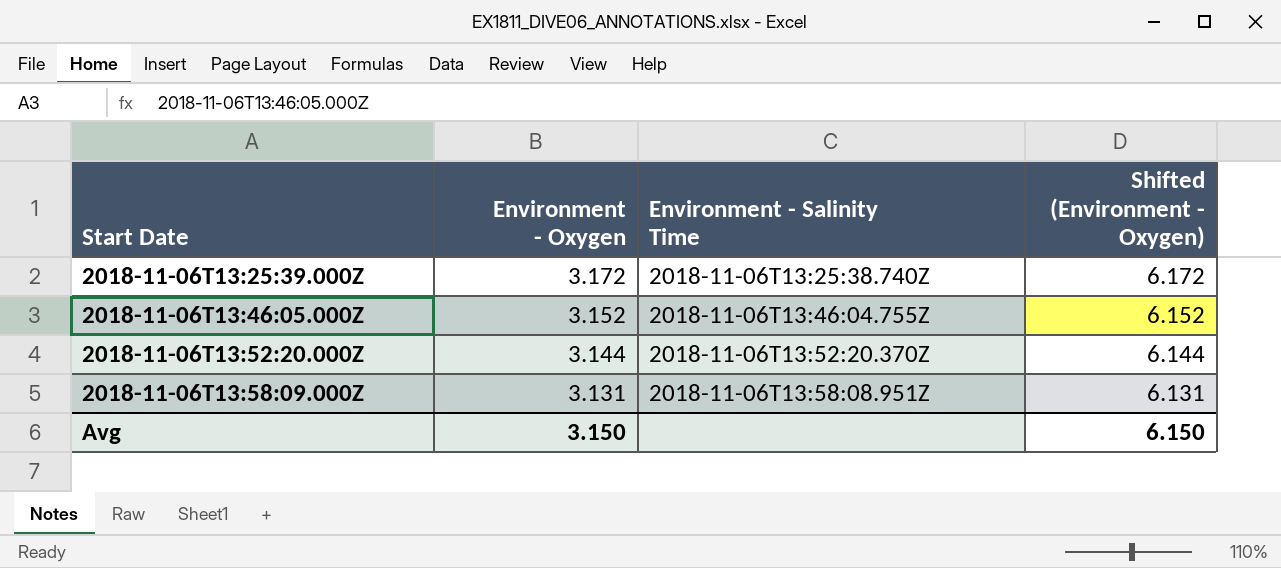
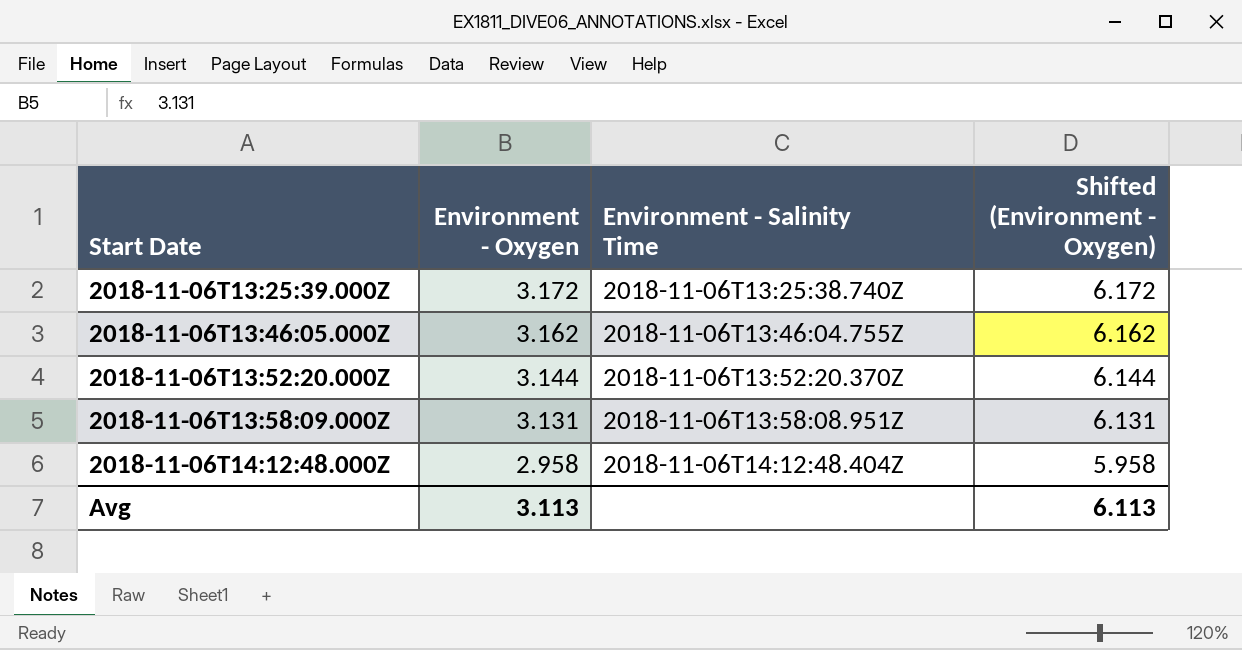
2018-11-06T13:46:05.000Z | Environment - Oxygen: 3.152 -> 3.162
2018-11-06T13:46:05.000Z | Shifted (Environment - Oxygen): 6.152 -> 6.162
row 2018-11-06T14:12:48.000Z: none -> 2.958 | 2018-11-06T14:12:48.404Z | 5.958
Avg | Environment - Oxygen: 3.150 -> 3.113
Avg | Shifted (Environment - Oxygen): 6.150 -> 6.113

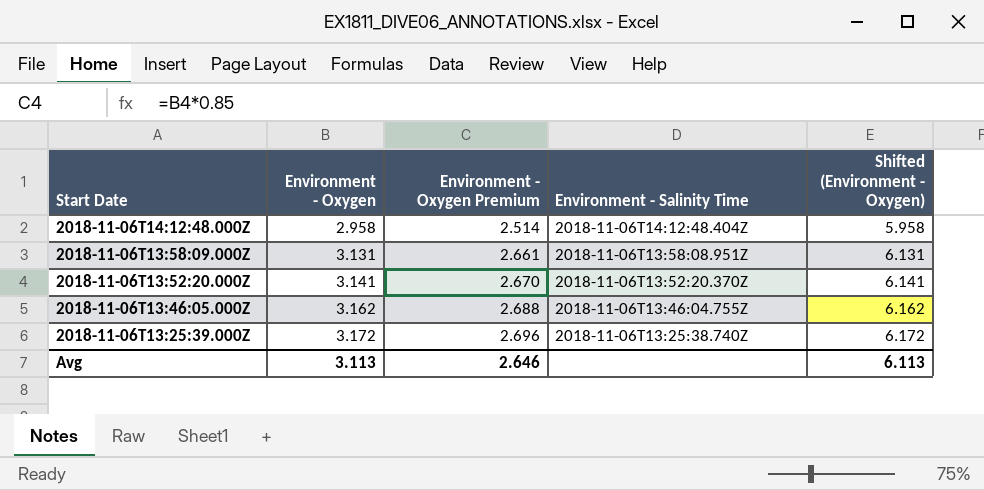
row order: Start Date ascending -> Start Date descending
column Environment - Oxygen Premium | formula: none -> [Environment - Oxygen] * 0.85
2018-11-06T13:52:20.000Z | Environment - Oxygen: 3.144 -> 3.141
2018-11-06T13:52:20.000Z | Shifted (Environment - Oxygen): 6.144 -> 6.141

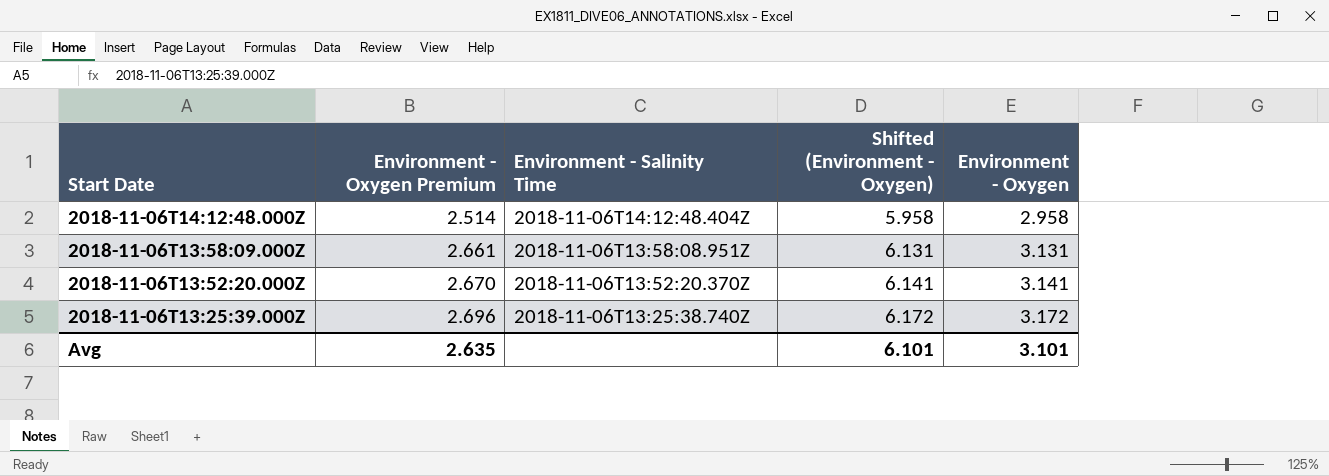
column Environment - Oxygen | position: 2 -> 5
row 2018-11-06T13:46:05.000Z: 3.162 | 2.688 | 2018-11-06T13:46:04.755Z | 6.162 -> none
Avg | Environment - Oxygen Premium: 2.646 -> 2.635
Avg | Shifted (Environment - Oxygen): 6.113 -> 6.101
Avg | Environment - Oxygen: 3.113 -> 3.101

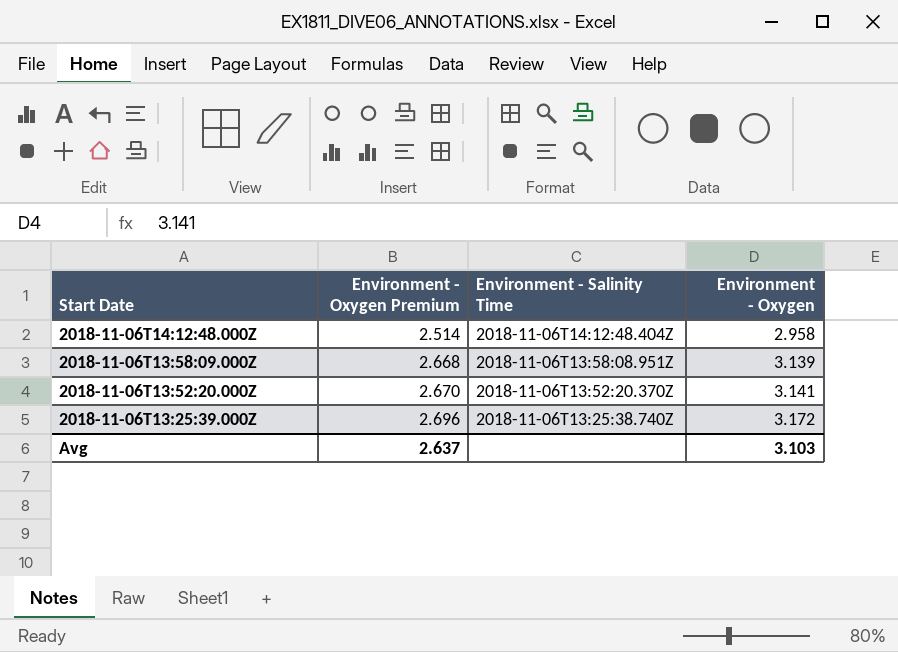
column Shifted (Environment - Oxygen) | formula: [Environment - Oxygen] + 3 -> none
2018-11-06T13:58:09.000Z | Environment - Oxygen Premium: 2.661 -> 2.668
2018-11-06T13:58:09.000Z | Environment - Oxygen: 3.131 -> 3.139
Avg | Environment - Oxygen Premium: 2.635 -> 2.637
Avg | Environment - Oxygen: 3.101 -> 3.103

